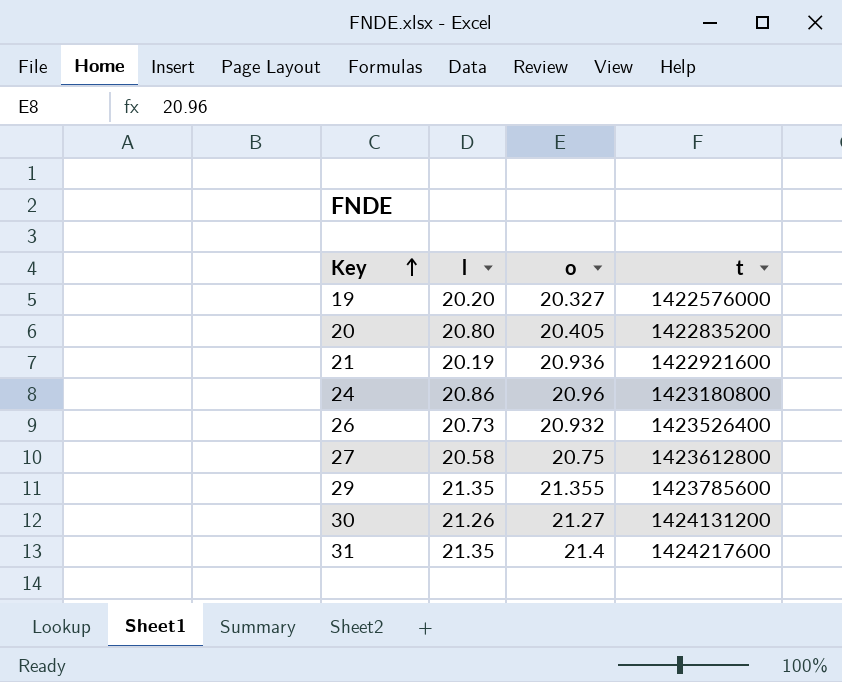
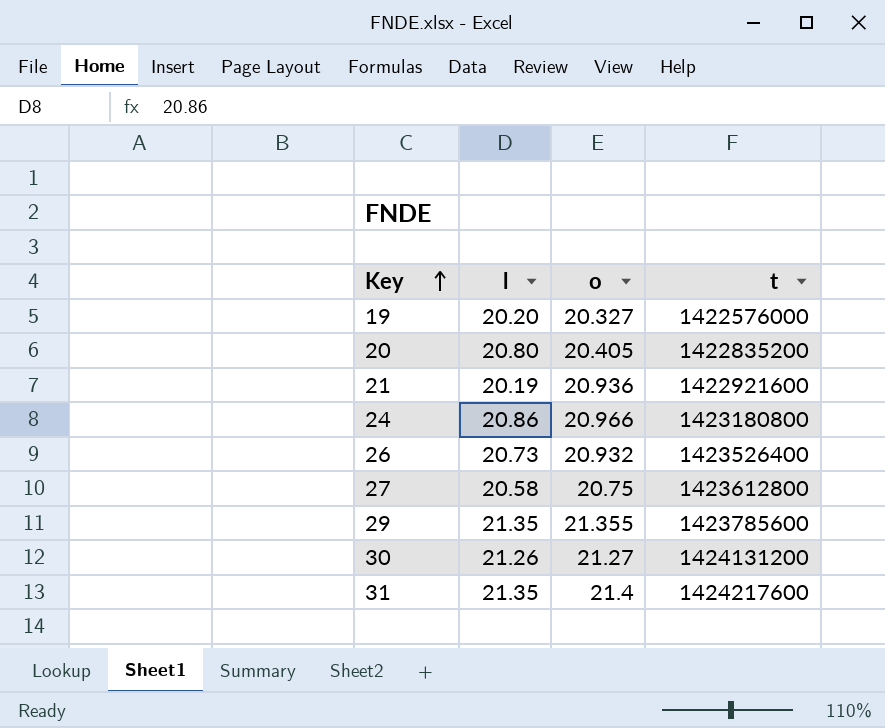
24 | o: 20.96 -> 20.966

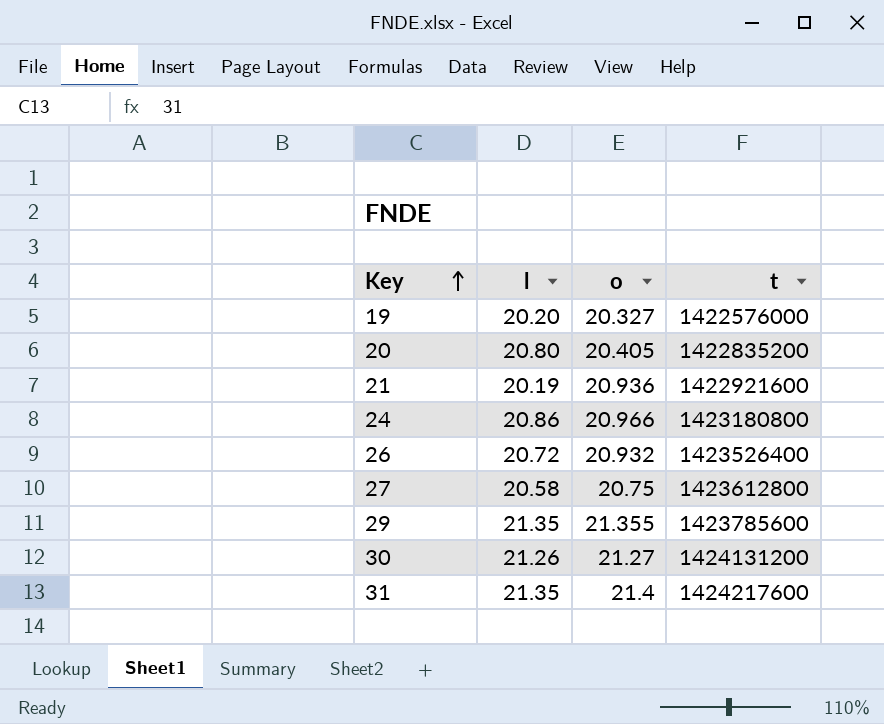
26 | l: 20.73 -> 20.72

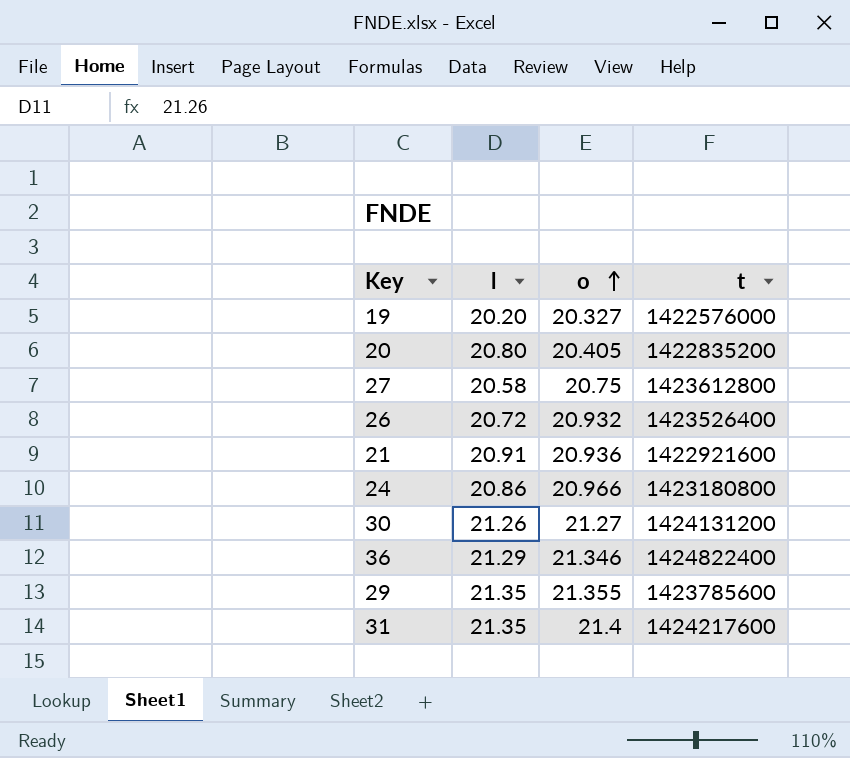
row order: Key ascending -> o ascending
21 | l: 20.19 -> 20.91
row 36: none -> 21.29 | 21.346 | 1424822400

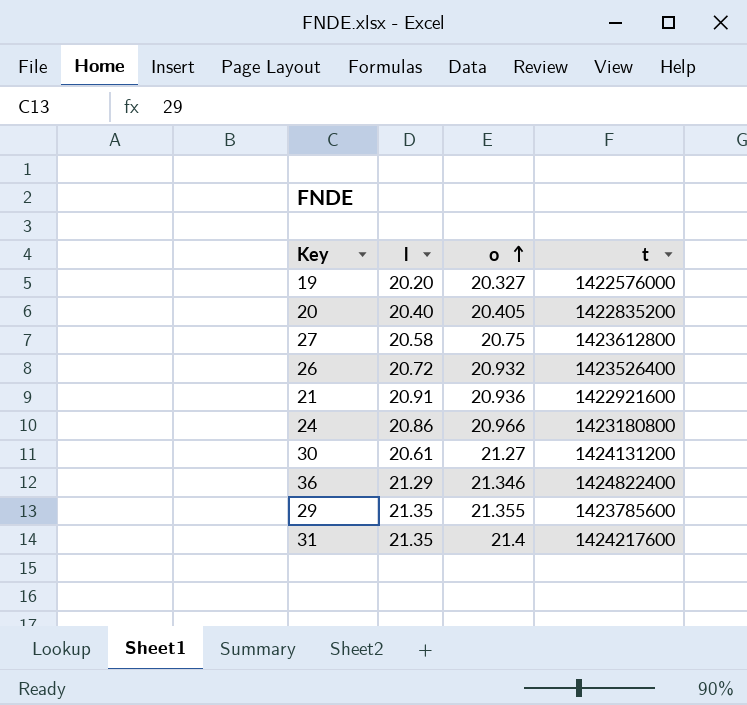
20 | l: 20.80 -> 20.40
30 | l: 21.26 -> 20.61

